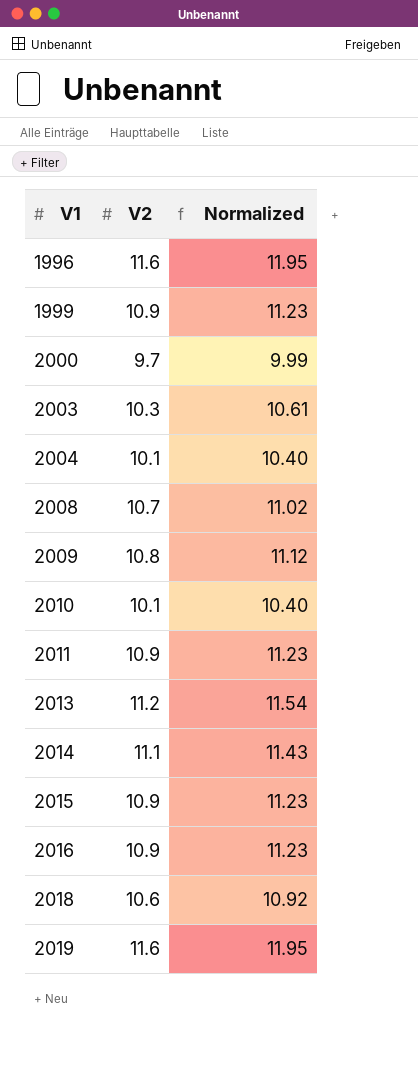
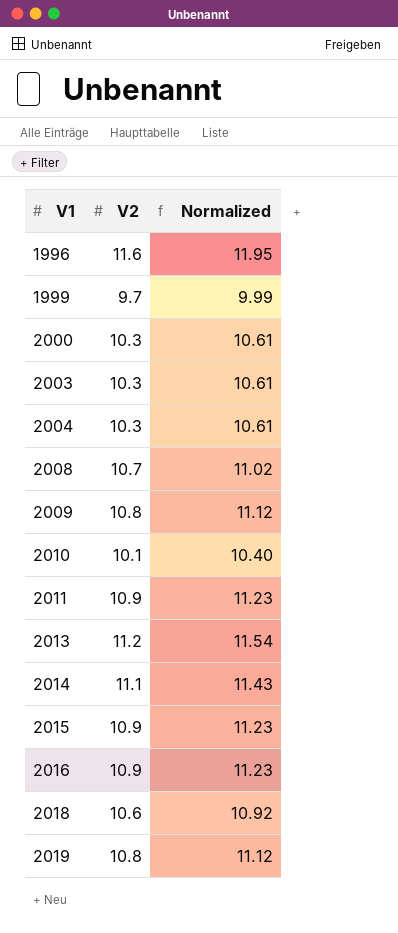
1999 | V2: 10.9 -> 9.7
1999 | Normalized: 11.23 -> 9.99
2000 | V2: 9.7 -> 10.3
2000 | Normalized: 9.99 -> 10.61
2004 | V2: 10.1 -> 10.3
2004 | Normalized: 10.40 -> 10.61
2019 | V2: 11.6 -> 10.8
2019 | Normalized: 11.95 -> 11.12

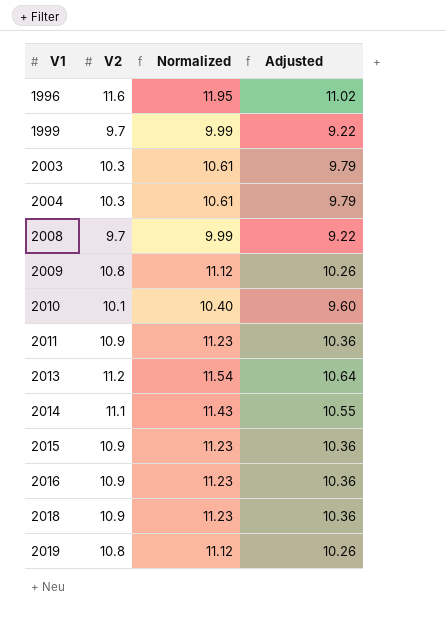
column Adjusted | formula: none -> [V2] * 0.95
row 2000: 10.3 | 10.61 -> none
2008 | V2: 10.7 -> 9.7
2008 | Normalized: 11.02 -> 9.99
2018 | V2: 10.6 -> 10.9
2018 | Normalized: 10.92 -> 11.23

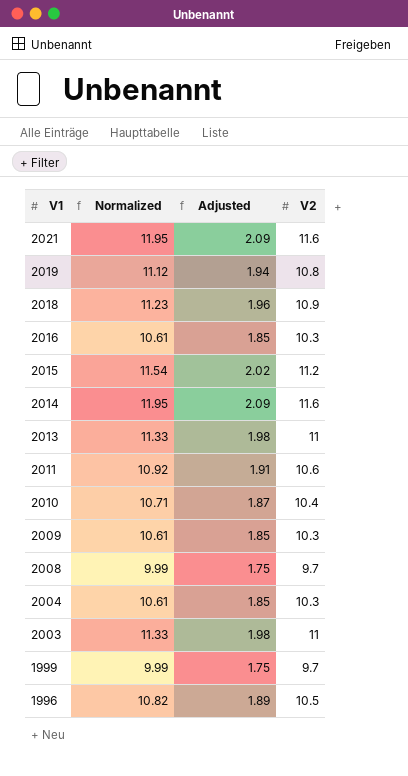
row order: V1 ascending -> V1 descending
column Adjusted | formula: [V2] * 0.95 -> [V2] * 0.18
column V2 | position: 2 -> 4
row 2021: none -> 11.95 | 2.09 | 11.6
2016 | Normalized: 11.23 -> 10.61
2016 | V2: 10.9 -> 10.3
2015 | Normalized: 11.23 -> 11.54
2015 | V2: 10.9 -> 11.2
2014 | Normalized: 11.43 -> 11.95
2014 | V2: 11.1 -> 11.6
2013 | Normalized: 11.54 -> 11.33
2013 | V2: 11.2 -> 11
2011 | Normalized: 11.23 -> 10.92
2011 | V2: 10.9 -> 10.6
2010 | Normalized: 10.40 -> 10.71
2010 | V2: 10.1 -> 10.4
2009 | Normalized: 11.12 -> 10.61
2009 | V2: 10.8 -> 10.3
2003 | Normalized: 10.61 -> 11.33
2003 | V2: 10.3 -> 11
1996 | Normalized: 11.95 -> 10.82
1996 | V2: 11.6 -> 10.5

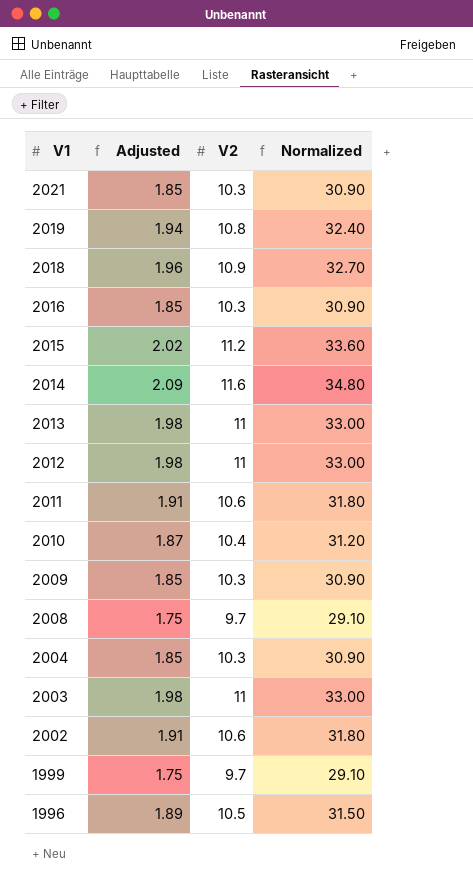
column Normalized | formula: [V2] * 1.03 -> [V2] * 3
column Normalized | position: 2 -> 4
2021 | Adjusted: 2.09 -> 1.85
2021 | V2: 11.6 -> 10.3
row 2012: none -> 1.98 | 11 | 33.00
row 2002: none -> 1.91 | 10.6 | 31.80

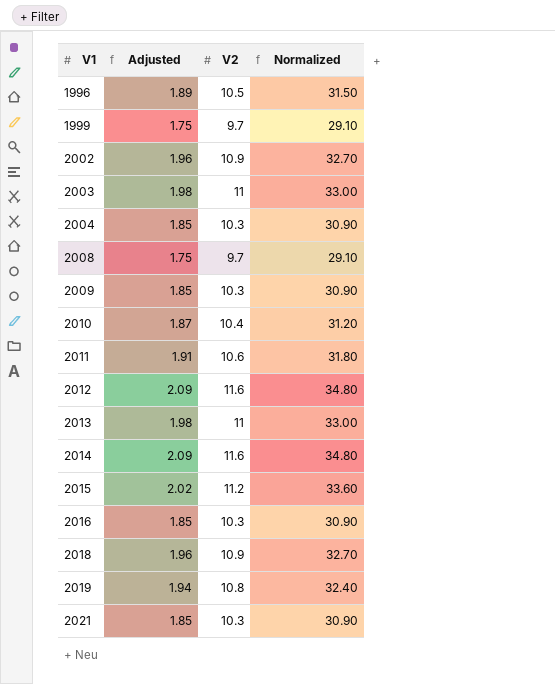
row order: V1 descending -> V1 ascending
2002 | Adjusted: 1.91 -> 1.96
2002 | V2: 10.6 -> 10.9
2002 | Normalized: 31.80 -> 32.70
2012 | Adjusted: 1.98 -> 2.09
2012 | V2: 11 -> 11.6
2012 | Normalized: 33.00 -> 34.80

